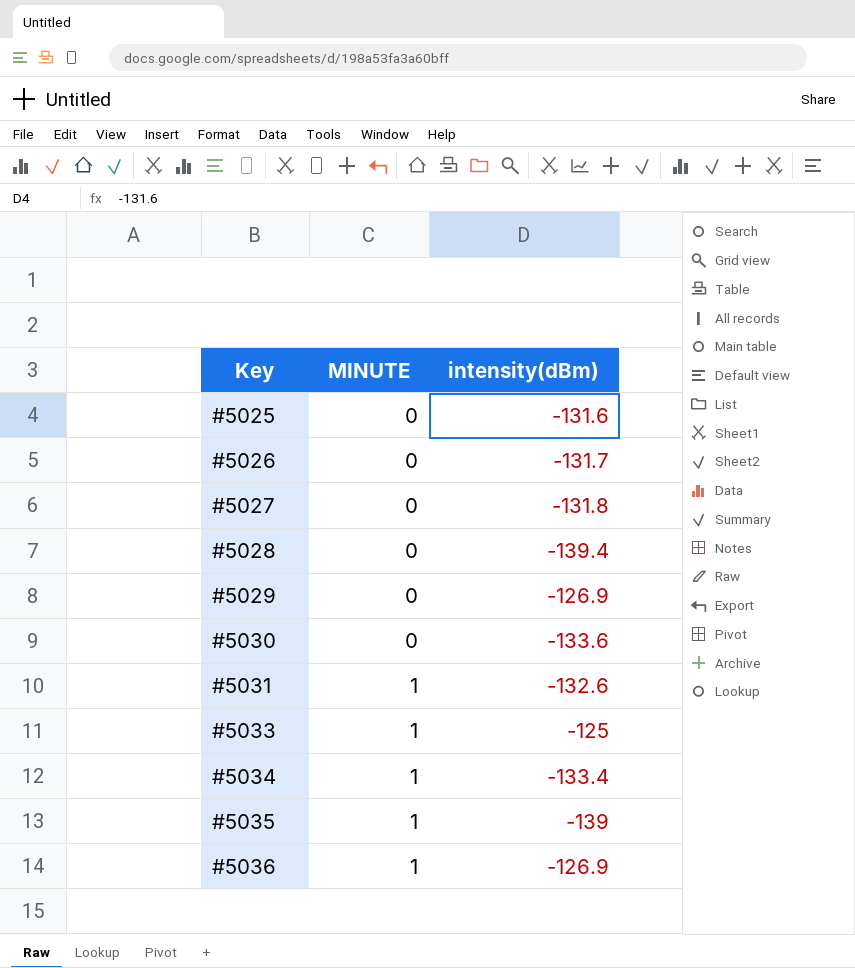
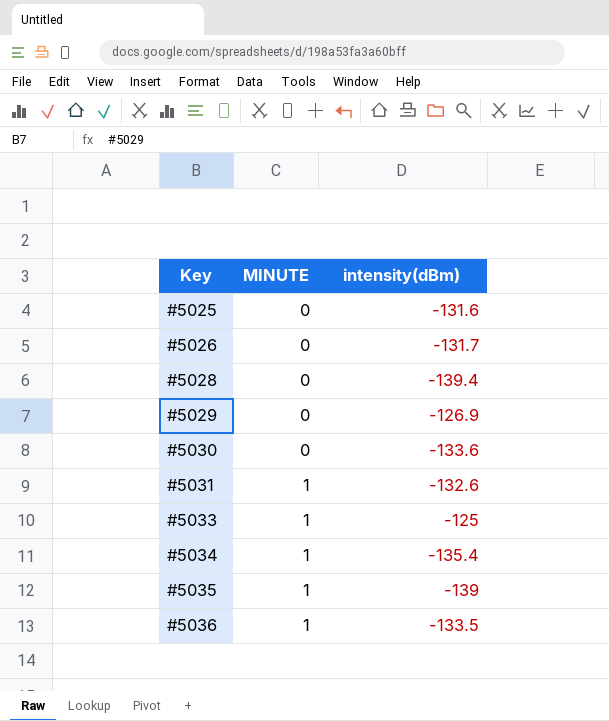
row #5027: 0 | -131.8 -> none
#5034 | intensity(dBm): -133.4 -> -135.4
#5036 | intensity(dBm): -126.9 -> -133.5

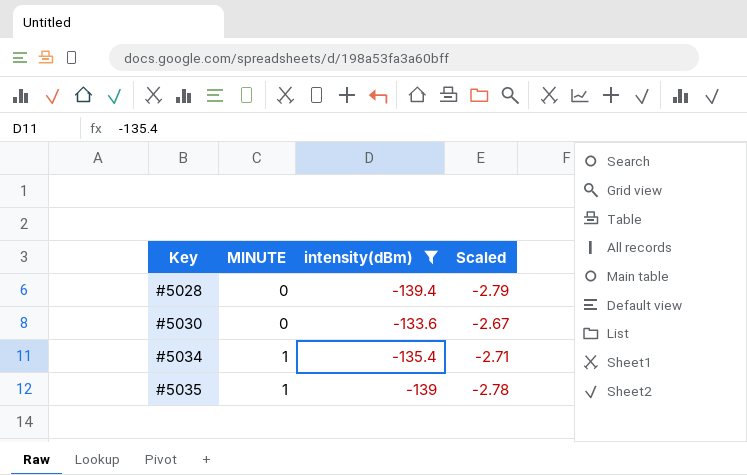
filter: none -> intensity(dBm) <= -133.6
column Scaled | formula: none -> [intensity(dBm)] * 0.02

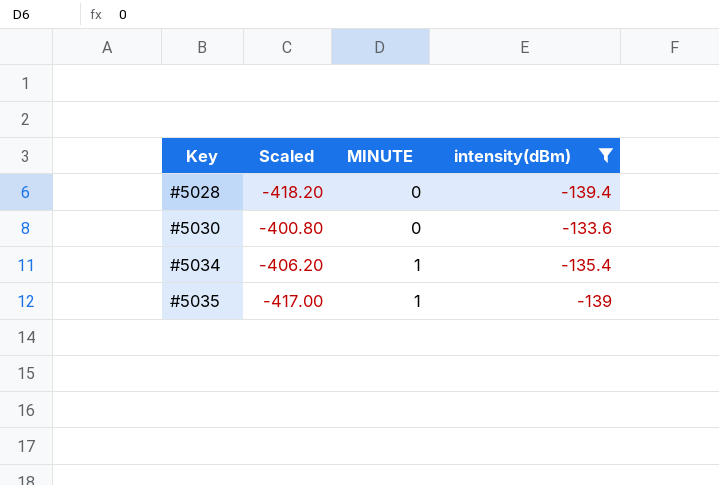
column Scaled | formula: [intensity(dBm)] * 0.02 -> [intensity(dBm)] * 3
column Scaled | position: 4 -> 2

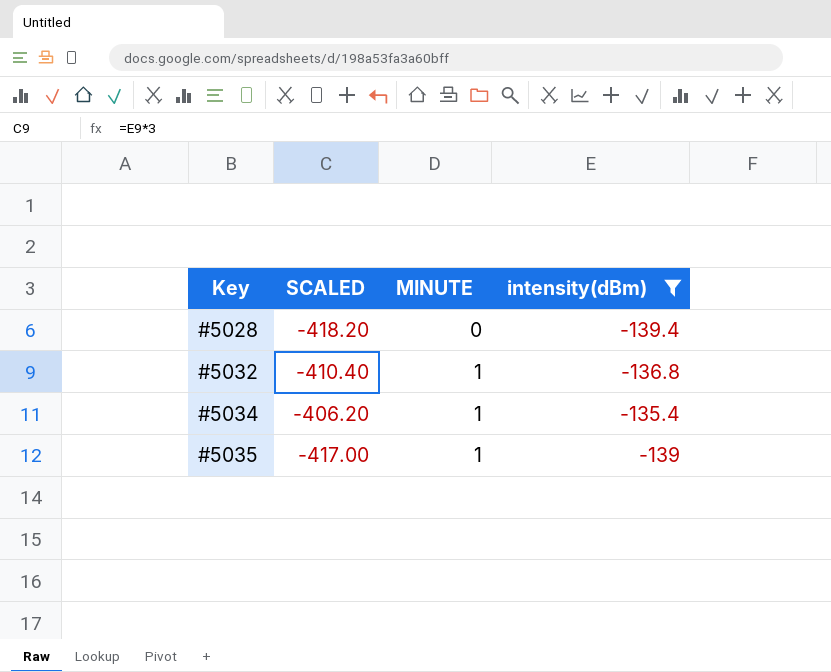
column name: Scaled -> SCALED
row #5030: -400.80 | 0 | -133.6 -> none
row #5032: none -> -410.40 | 1 | -136.8

